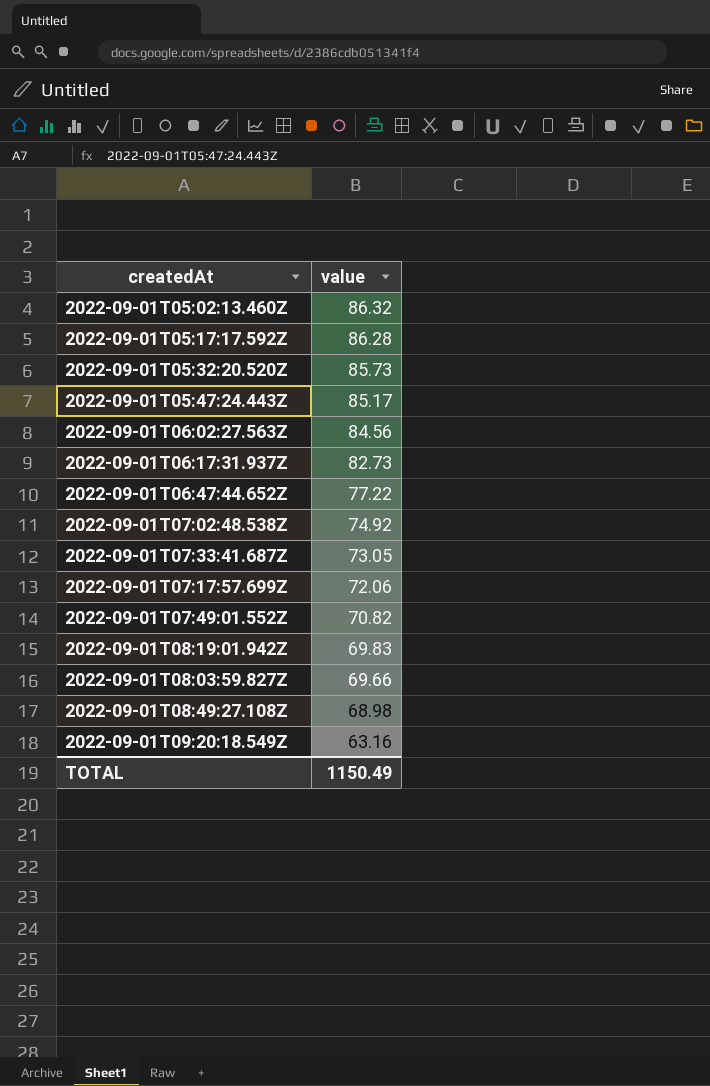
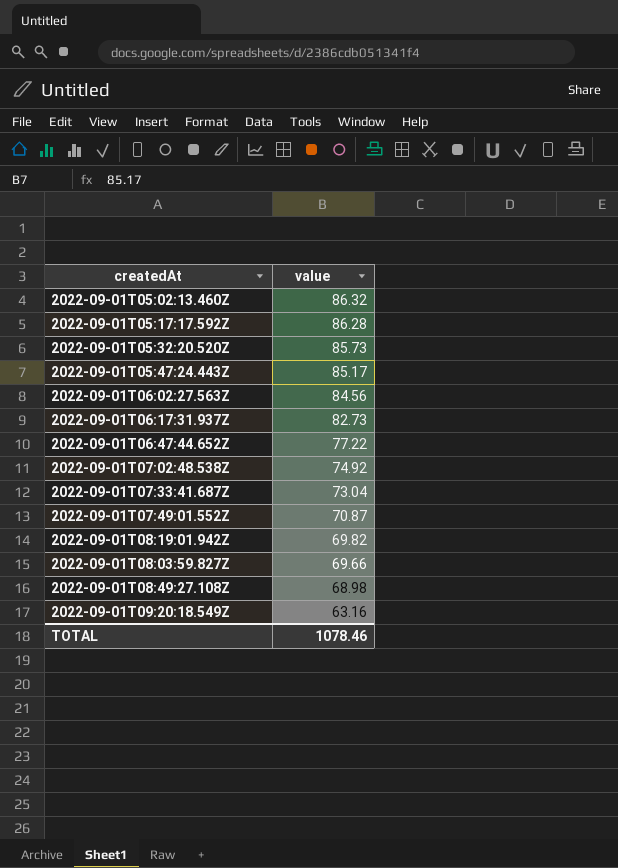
row 2022-09-01T07:17:57.699Z: 72.06 -> none
2022-09-01T07:33:41.687Z | value: 73.05 -> 73.04
2022-09-01T07:49:01.552Z | value: 70.82 -> 70.87
2022-09-01T08:19:01.942Z | value: 69.83 -> 69.82
TOTAL | value: 1150.49 -> 1078.46

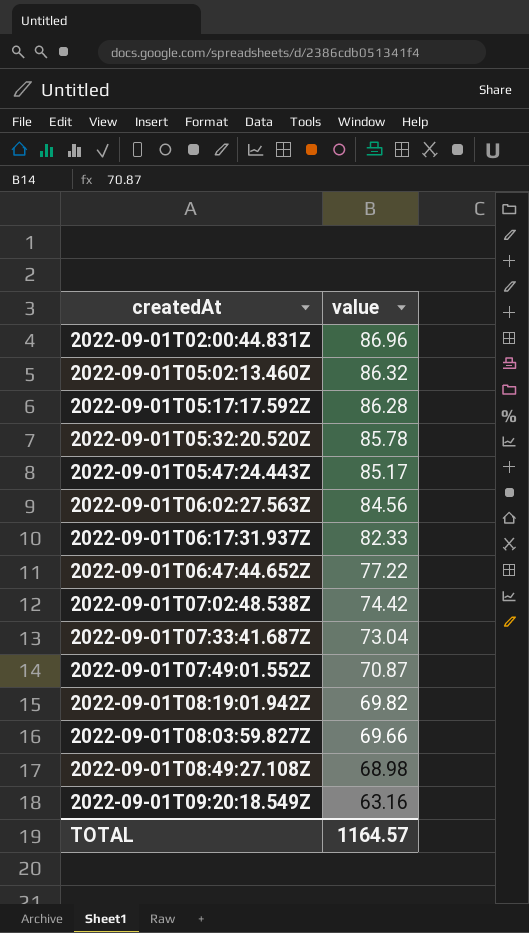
row 2022-09-01T02:00:44.831Z: none -> 86.96
2022-09-01T05:32:20.520Z | value: 85.73 -> 85.78
2022-09-01T06:17:31.937Z | value: 82.73 -> 82.33
2022-09-01T07:02:48.538Z | value: 74.92 -> 74.42
TOTAL | value: 1078.46 -> 1164.57

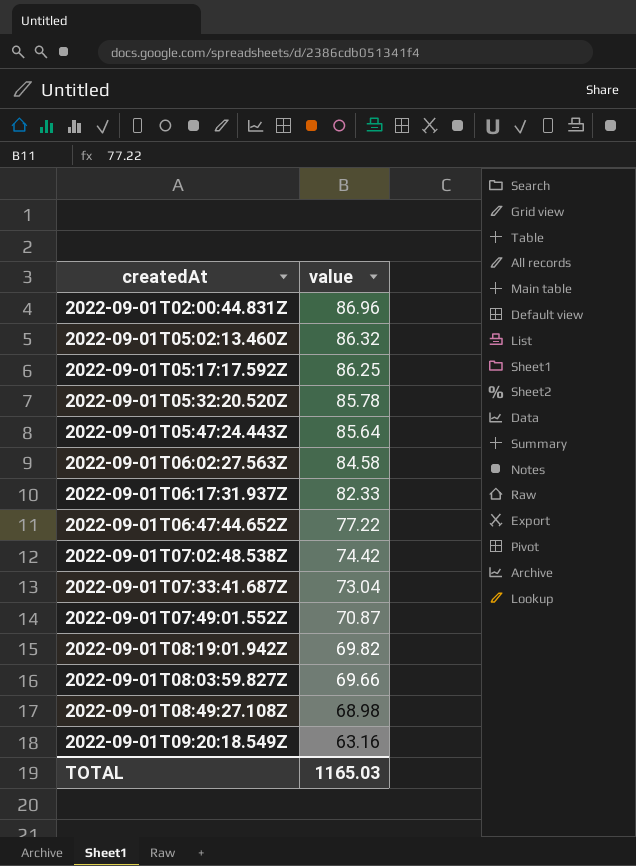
2022-09-01T05:17:17.592Z | value: 86.28 -> 86.25
2022-09-01T05:47:24.443Z | value: 85.17 -> 85.64
2022-09-01T06:02:27.563Z | value: 84.56 -> 84.58
TOTAL | value: 1164.57 -> 1165.03

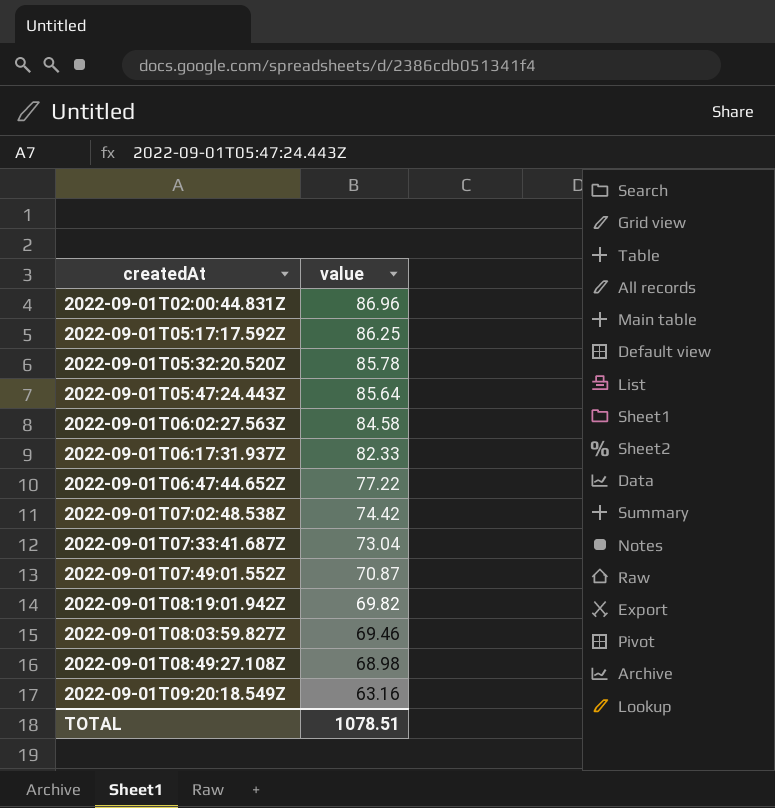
row 2022-09-01T05:02:13.460Z: 86.32 -> none
2022-09-01T08:03:59.827Z | value: 69.66 -> 69.46
TOTAL | value: 1165.03 -> 1078.51

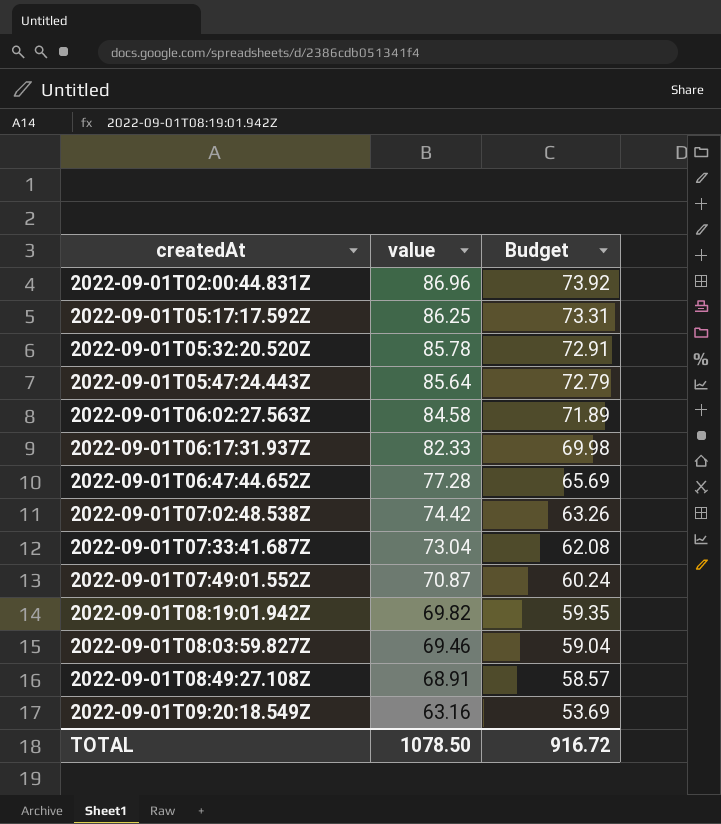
column Budget | formula: none -> [value] * 0.85
2022-09-01T06:47:44.652Z | value: 77.22 -> 77.28
2022-09-01T08:49:27.108Z | value: 68.98 -> 68.91
TOTAL | value: 1078.51 -> 1078.50

